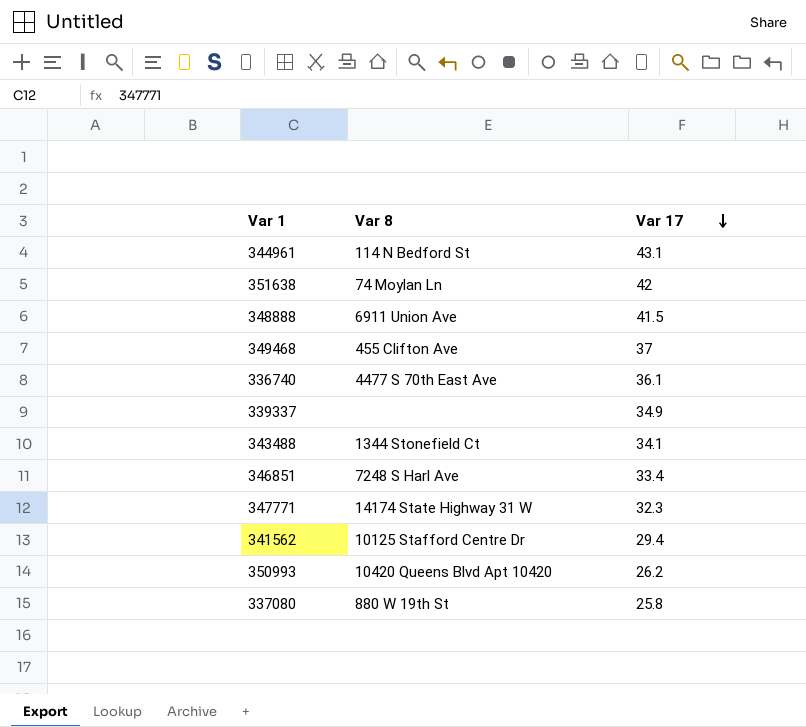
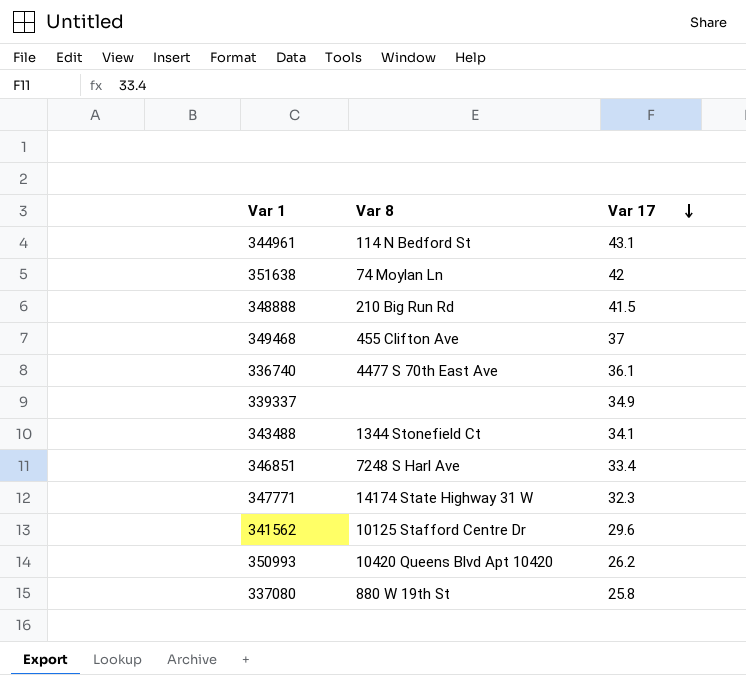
348888 | Var 8: 6911 Union Ave -> 210 Big Run Rd
341562 | Var 17: 29.4 -> 29.6

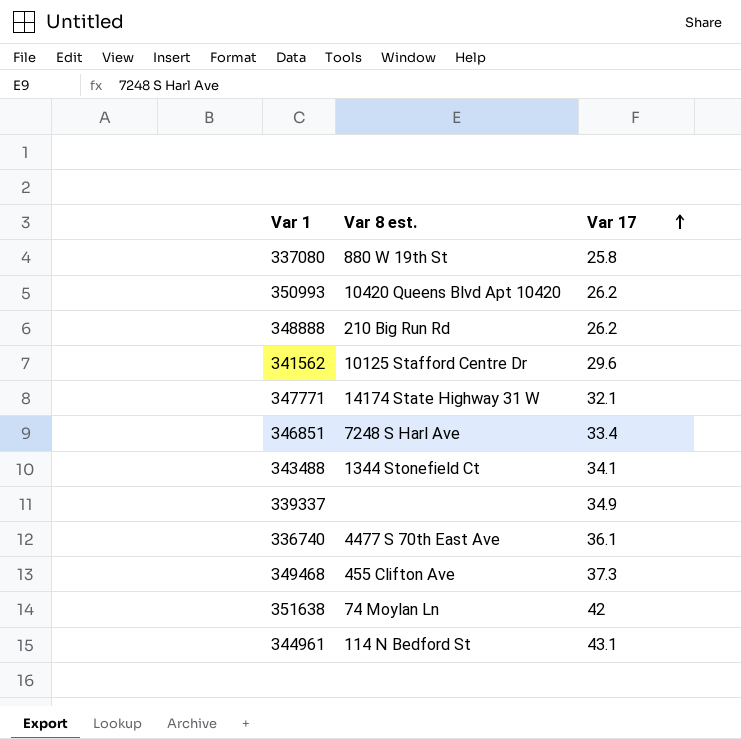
row order: Var 17 descending -> Var 17 ascending
column name: Var 8 -> Var 8 est.
348888 | Var 17: 41.5 -> 26.2
347771 | Var 17: 32.3 -> 32.1
349468 | Var 17: 37 -> 37.3

